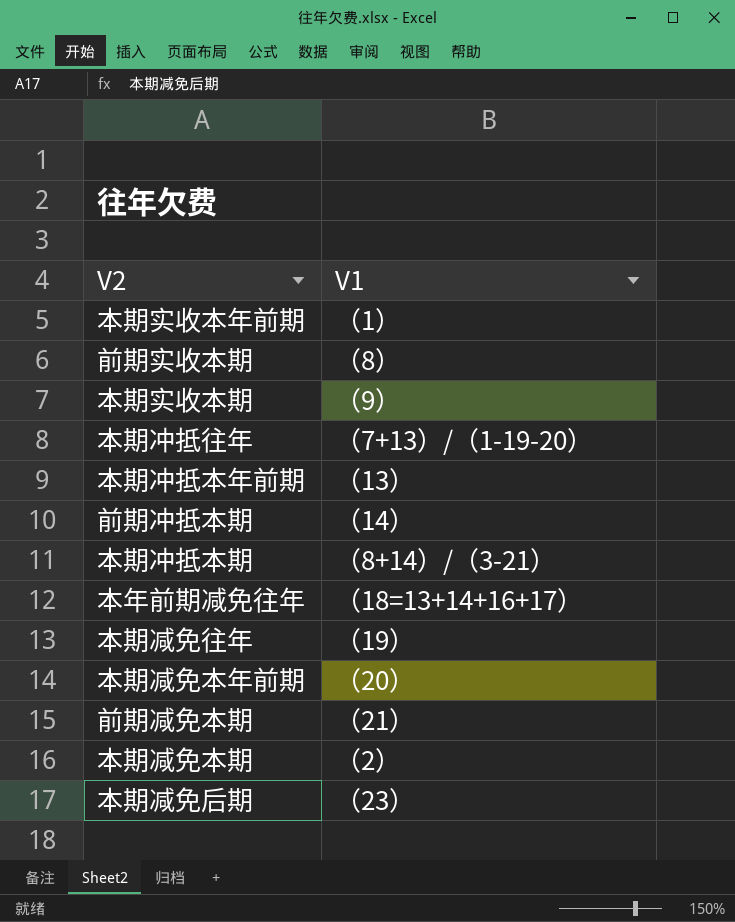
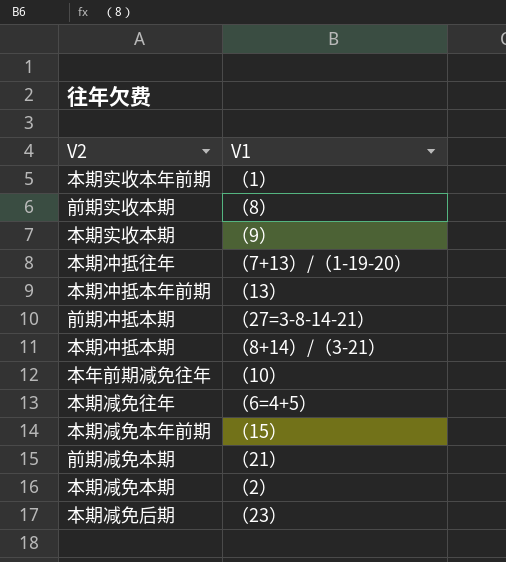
前期冲抵本期 | V1: （14） -> （27=3-8-14-21）
本年前期减免往年 | V1: （18=13+14+16+17） -> （10）
本期减免往年 | V1: （19） -> （6=4+5）
本期减免本年前期 | V1: （20） -> （15）

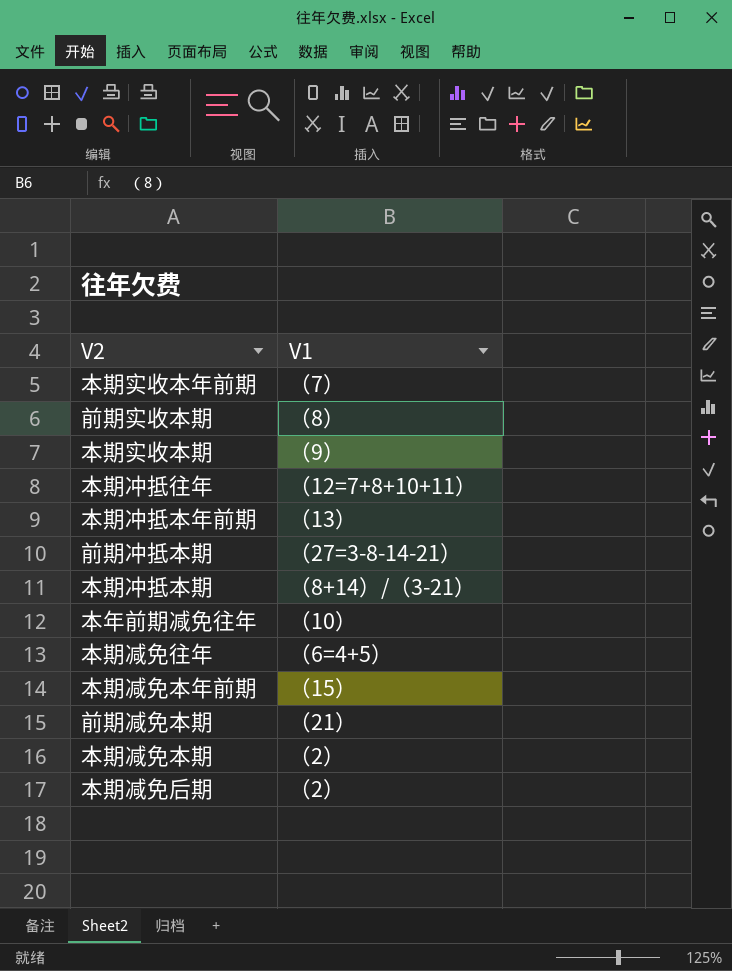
本期实收本年前期 | V1: （1） -> （7）
本期冲抵往年 | V1: （7+13）/（1-19-20） -> （12=7+8+10+11）
本期减免后期 | V1: （23） -> （2）

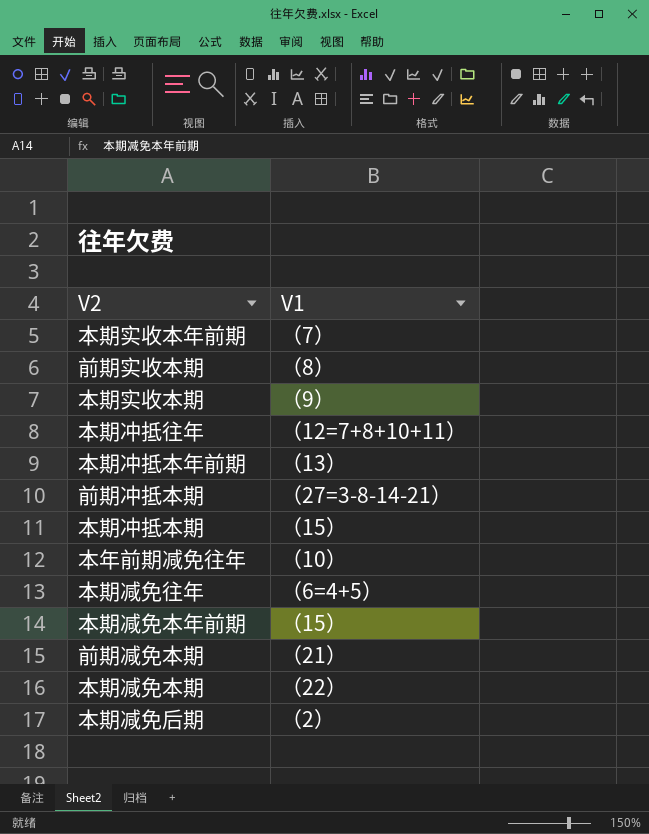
本期冲抵本期 | V1: （8+14）/（3-21） -> （15）
本期减免本期 | V1: （2） -> （22）

